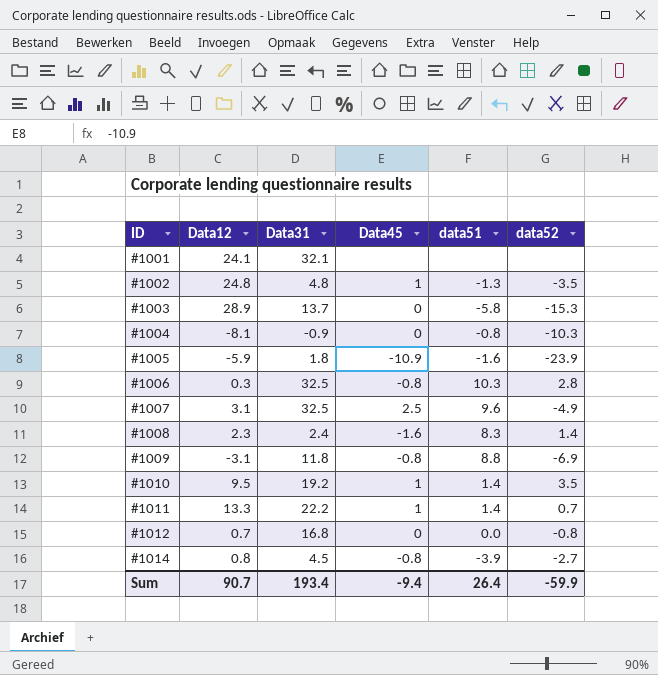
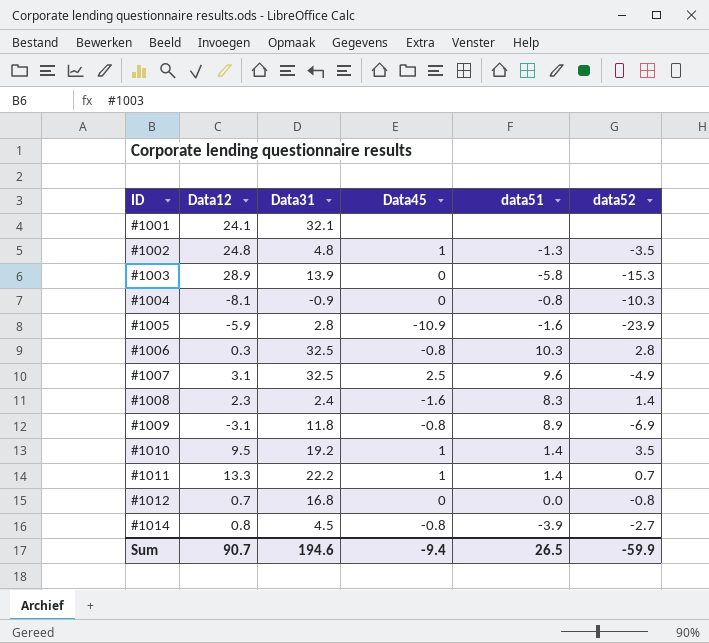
#1003 | Data31: 13.7 -> 13.9
#1005 | Data31: 1.8 -> 2.8
#1009 | data51: 8.8 -> 8.9
Sum | Data31: 193.4 -> 194.6
Sum | data51: 26.4 -> 26.5

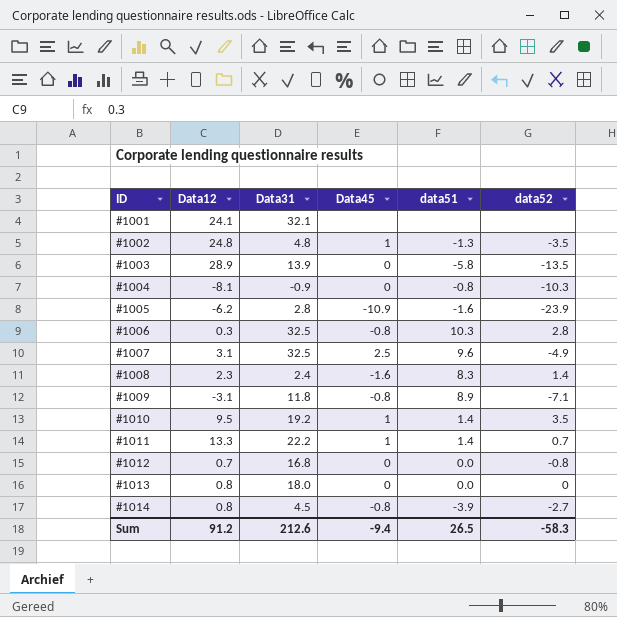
#1003 | data52: -15.3 -> -13.5
#1005 | Data12: -5.9 -> -6.2
#1009 | data52: -6.9 -> -7.1
row #1013: none -> 0.8 | 18.0 | 0 | 0.0 | 0
Sum | Data12: 90.7 -> 91.2
Sum | Data31: 194.6 -> 212.6
Sum | data52: -59.9 -> -58.3

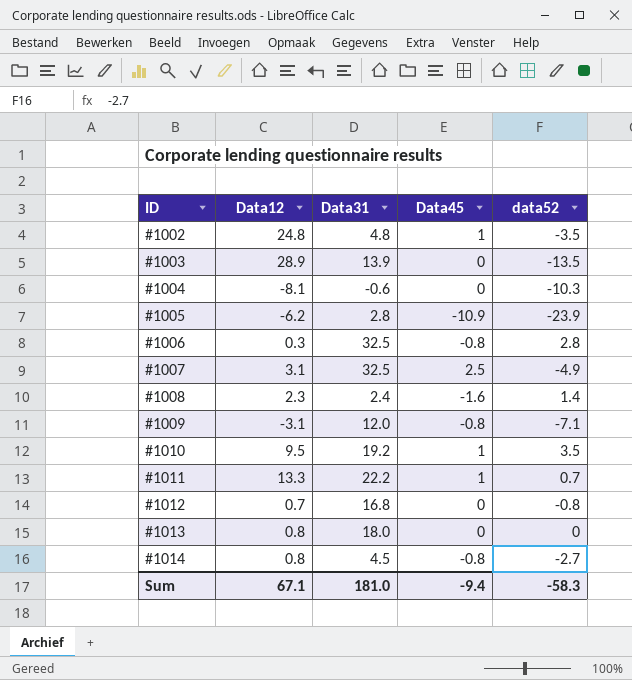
column data51 | position: 5 -> none
row #1001: 24.1 | 32.1 | none | none | none -> none
#1004 | Data31: -0.9 -> -0.6
#1009 | Data31: 11.8 -> 12.0
Sum | Data12: 91.2 -> 67.1
Sum | Data31: 212.6 -> 181.0

